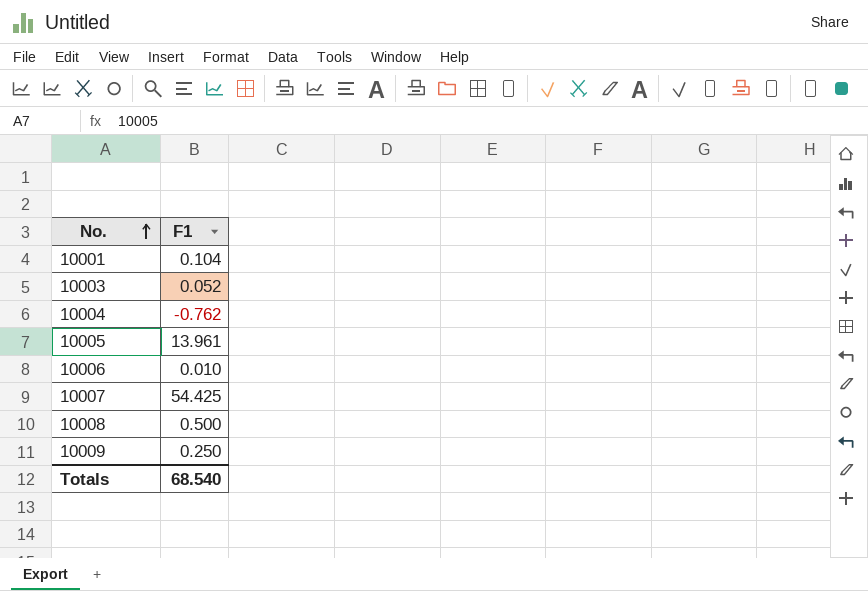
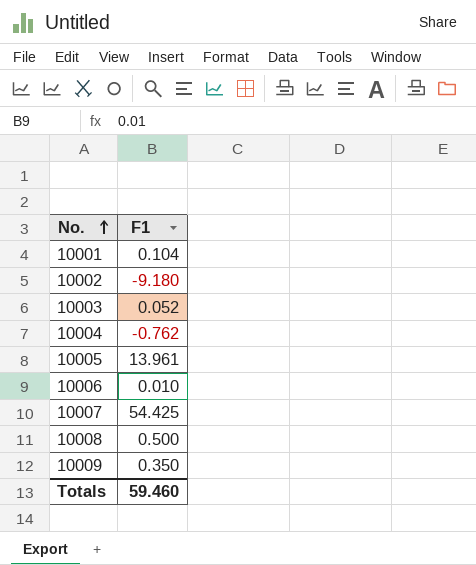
row 10002: none -> -9.180
10009 | F1: 0.250 -> 0.350
Totals | F1: 68.540 -> 59.460

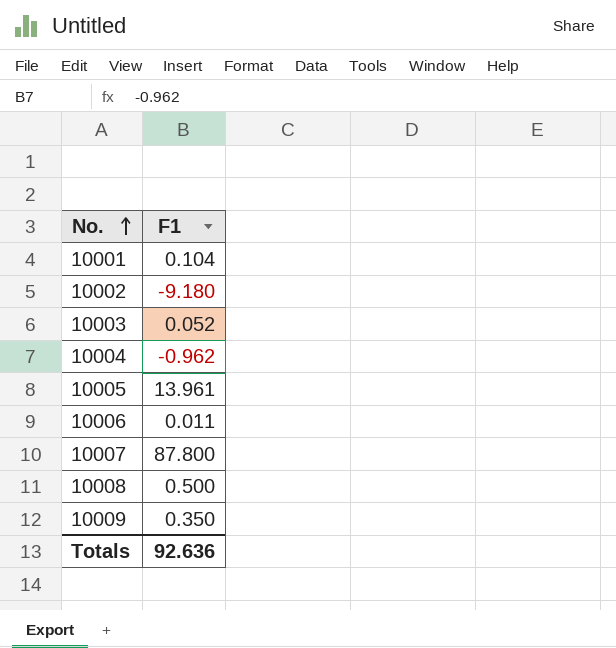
10004 | F1: -0.762 -> -0.962
10006 | F1: 0.010 -> 0.011
10007 | F1: 54.425 -> 87.800
Totals | F1: 59.460 -> 92.636

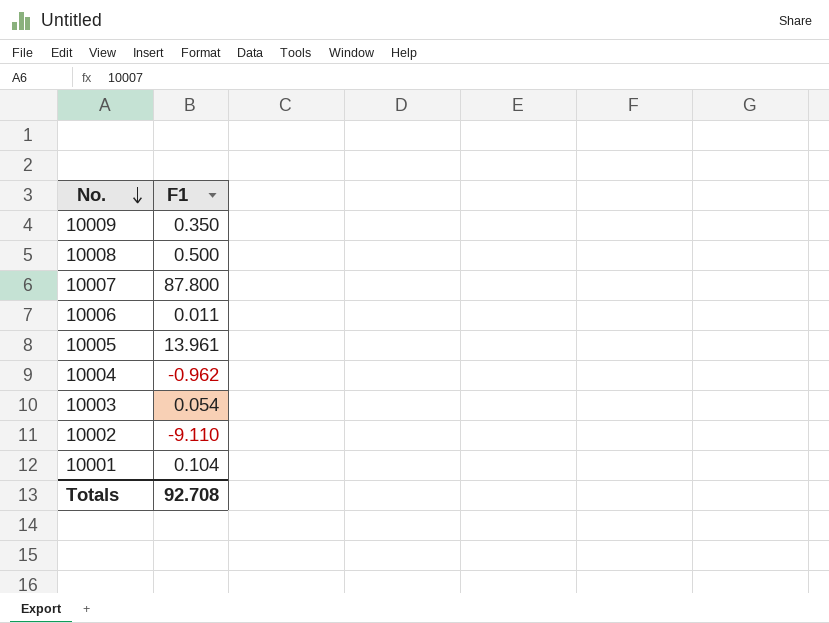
row order: No. ascending -> No. descending
10003 | F1: 0.052 -> 0.054
10002 | F1: -9.180 -> -9.110
Totals | F1: 92.636 -> 92.708

